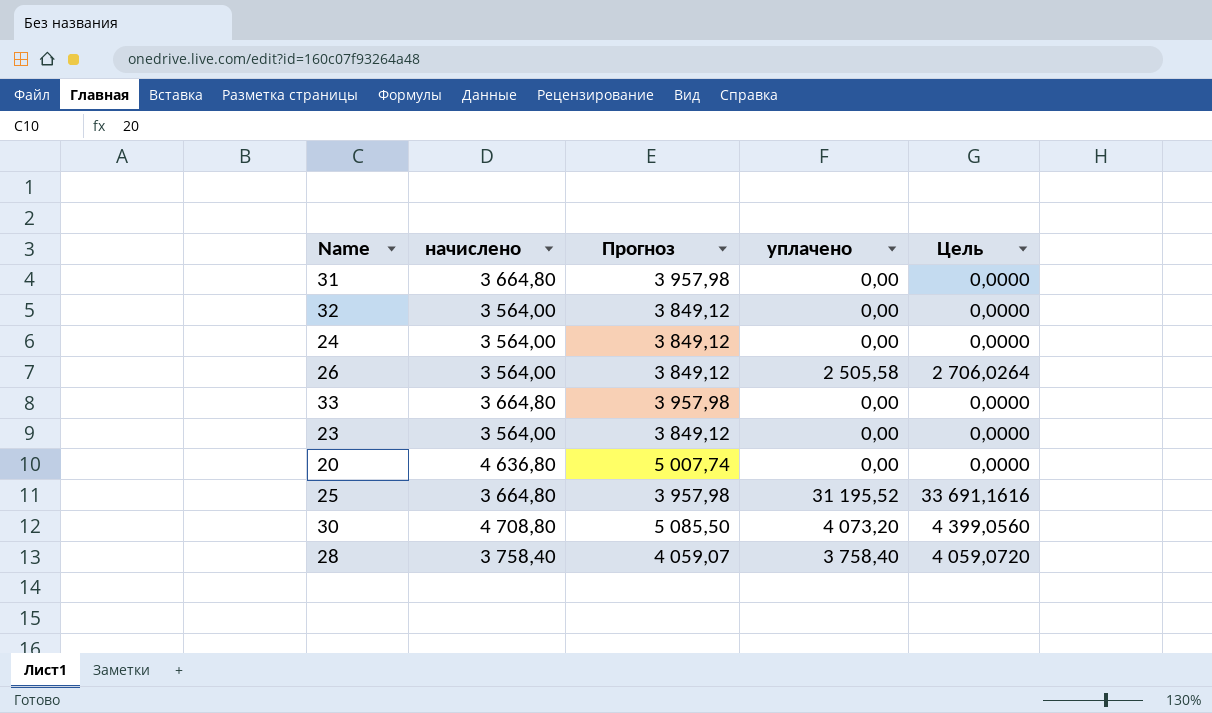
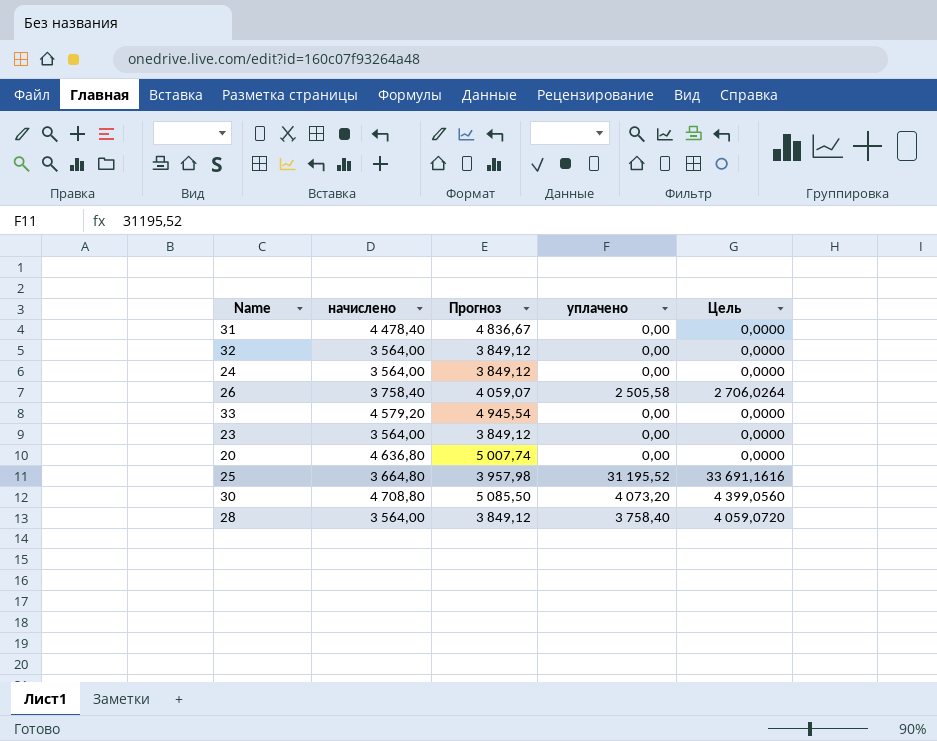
31 | начислено: 3 664,80 -> 4 478,40
31 | Прогноз: 3 957,98 -> 4 836,67
26 | начислено: 3 564,00 -> 3 758,40
26 | Прогноз: 3 849,12 -> 4 059,07
33 | начислено: 3 664,80 -> 4 579,20
33 | Прогноз: 3 957,98 -> 4 945,54
28 | начислено: 3 758,40 -> 3 564,00
28 | Прогноз: 4 059,07 -> 3 849,12

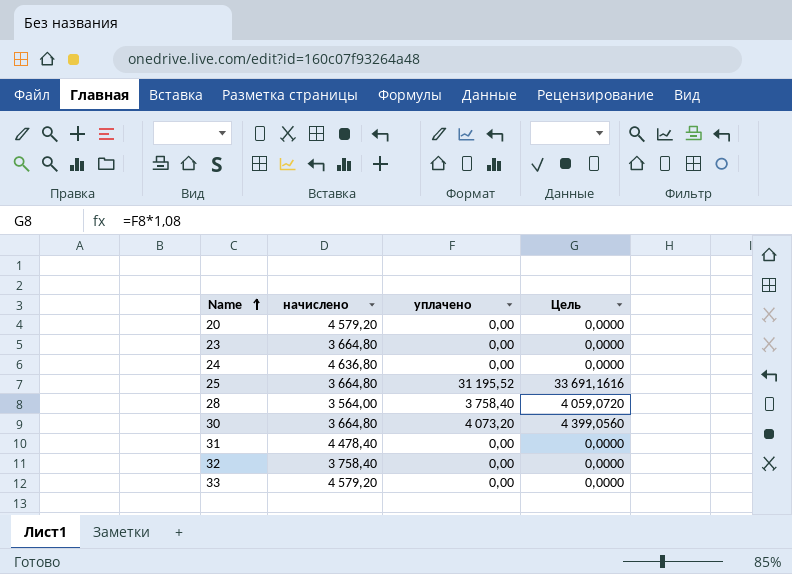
row order: none -> Name ascending
column Прогноз | formula: [начислено] * 1,08 -> none
row 26: 3 758,40 | 4 059,07 | 2 505,58 | 2 706,0264 -> none
20 | начислено: 4 636,80 -> 4 579,20
23 | начислено: 3 564,00 -> 3 664,80
24 | начислено: 3 564,00 -> 4 636,80
30 | начислено: 4 708,80 -> 3 664,80
32 | начислено: 3 564,00 -> 3 758,40

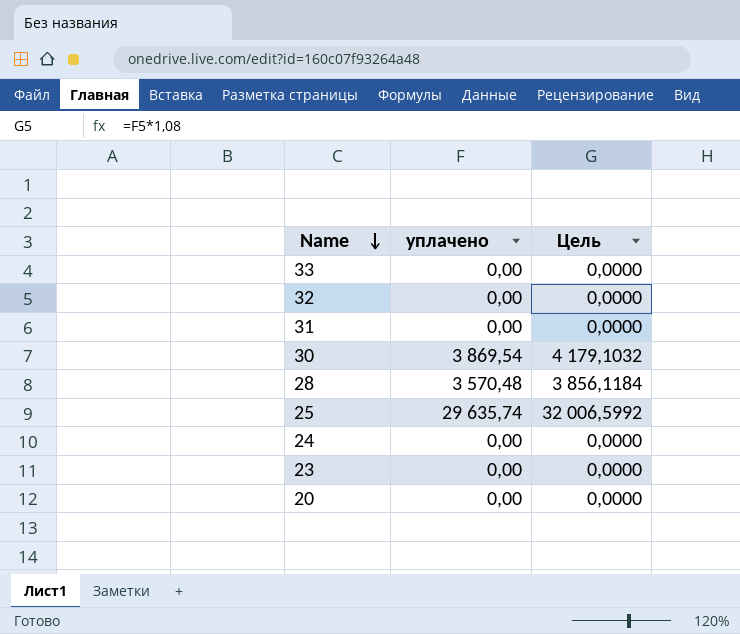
row order: Name ascending -> Name descending
column начислено | position: 2 -> none
30 | уплачено: 4 073,20 -> 3 869,54
30 | Цель: 4 399,0560 -> 4 179,1032
28 | уплачено: 3 758,40 -> 3 570,48
28 | Цель: 4 059,0720 -> 3 856,1184
25 | уплачено: 31 195,52 -> 29 635,74
25 | Цель: 33 691,1616 -> 32 006,5992

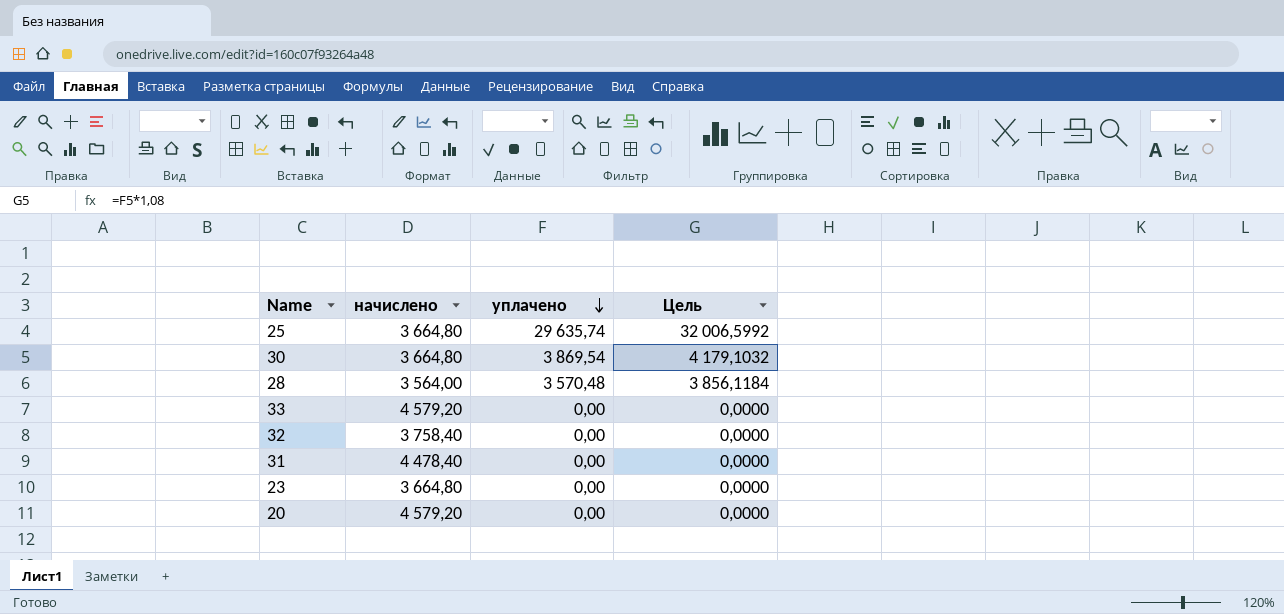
row order: Name descending -> уплачено descending
column начислено | position: none -> 2
row 24: 0,00 | 0,0000 -> none

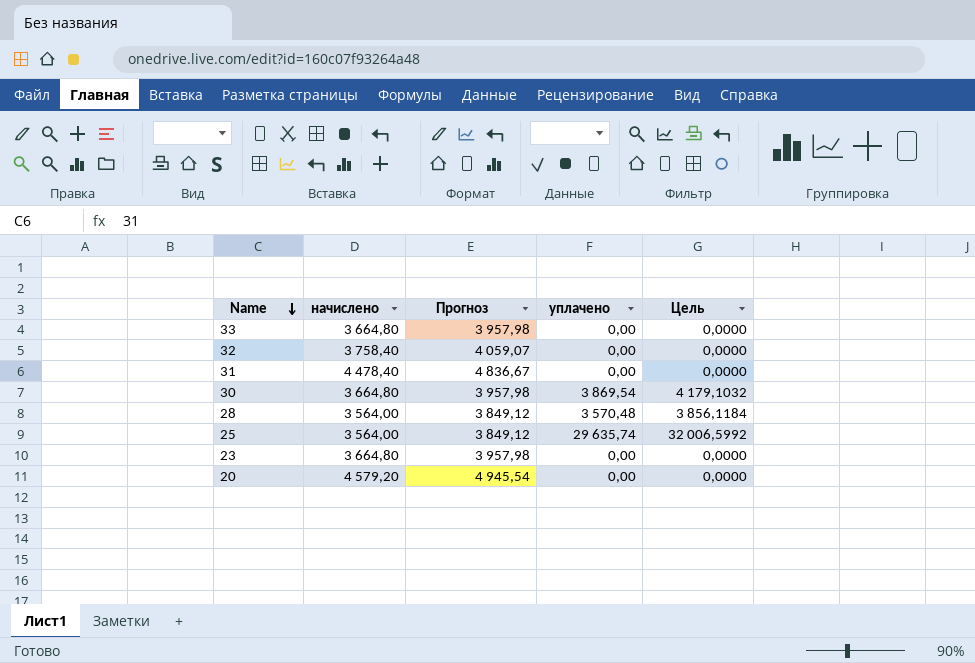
row order: уплачено descending -> Name descending
column Прогноз | formula: none -> [начислено] * 1,08
33 | начислено: 4 579,20 -> 3 664,80
25 | начислено: 3 664,80 -> 3 564,00

